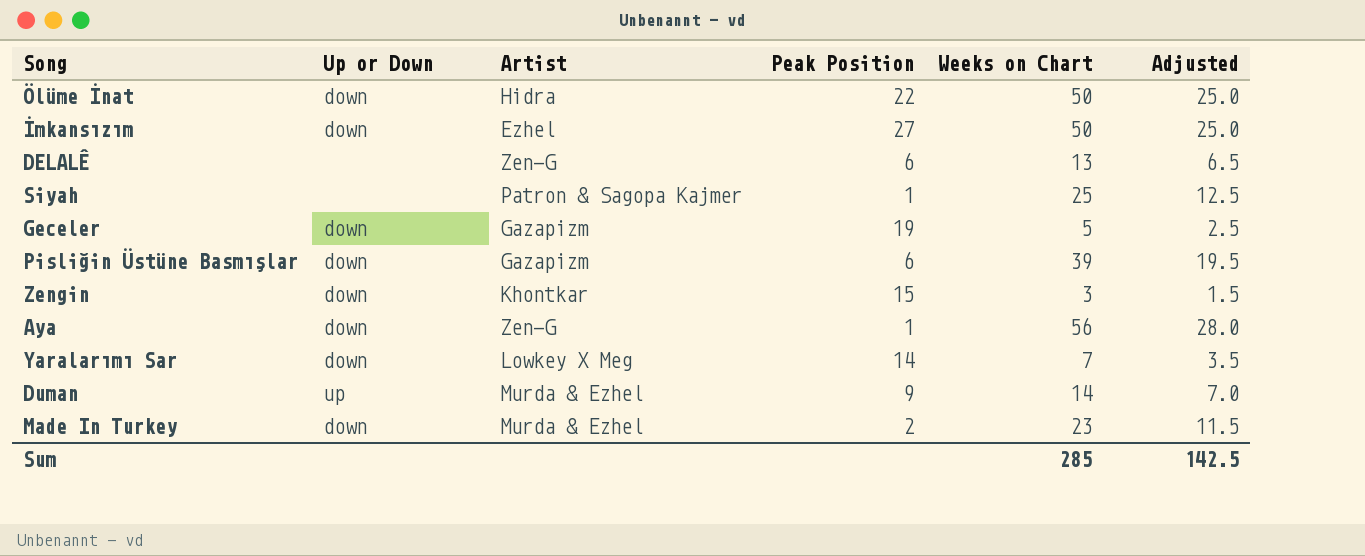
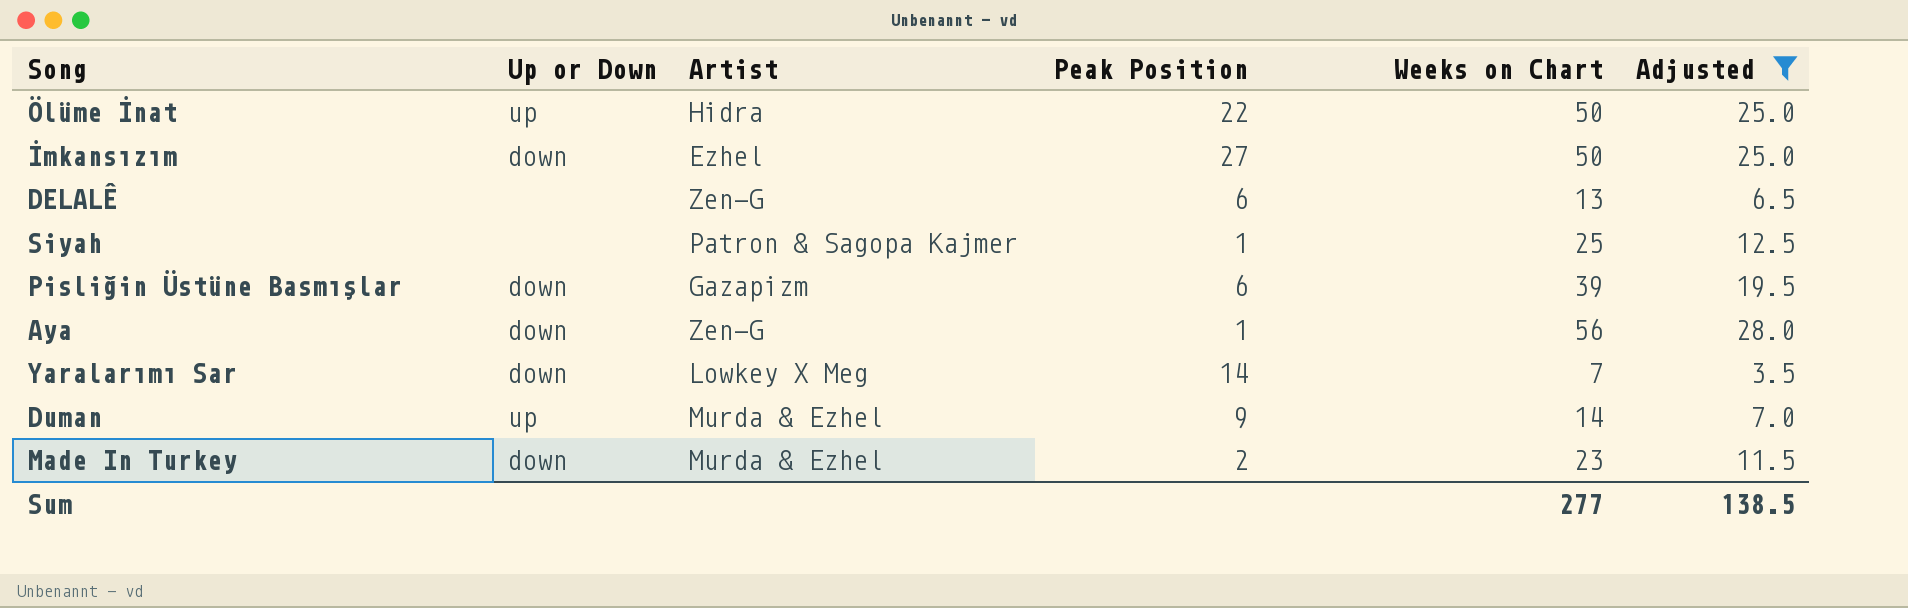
filter: none -> Adjusted >= 3.5
Ölüme İnat | Up or Down: down -> up
Sum | Weeks on Chart: 285 -> 277
Sum | Adjusted: 142.5 -> 138.5

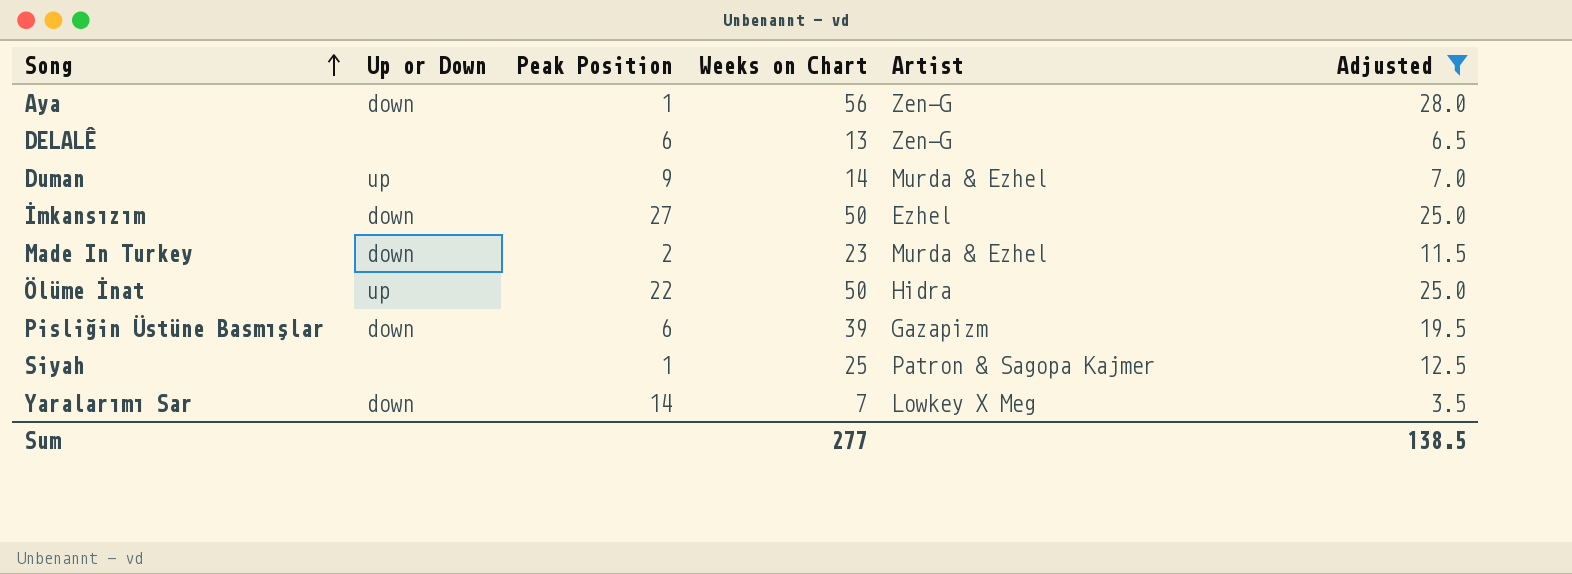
row order: none -> Song ascending
column Artist | position: 3 -> 5

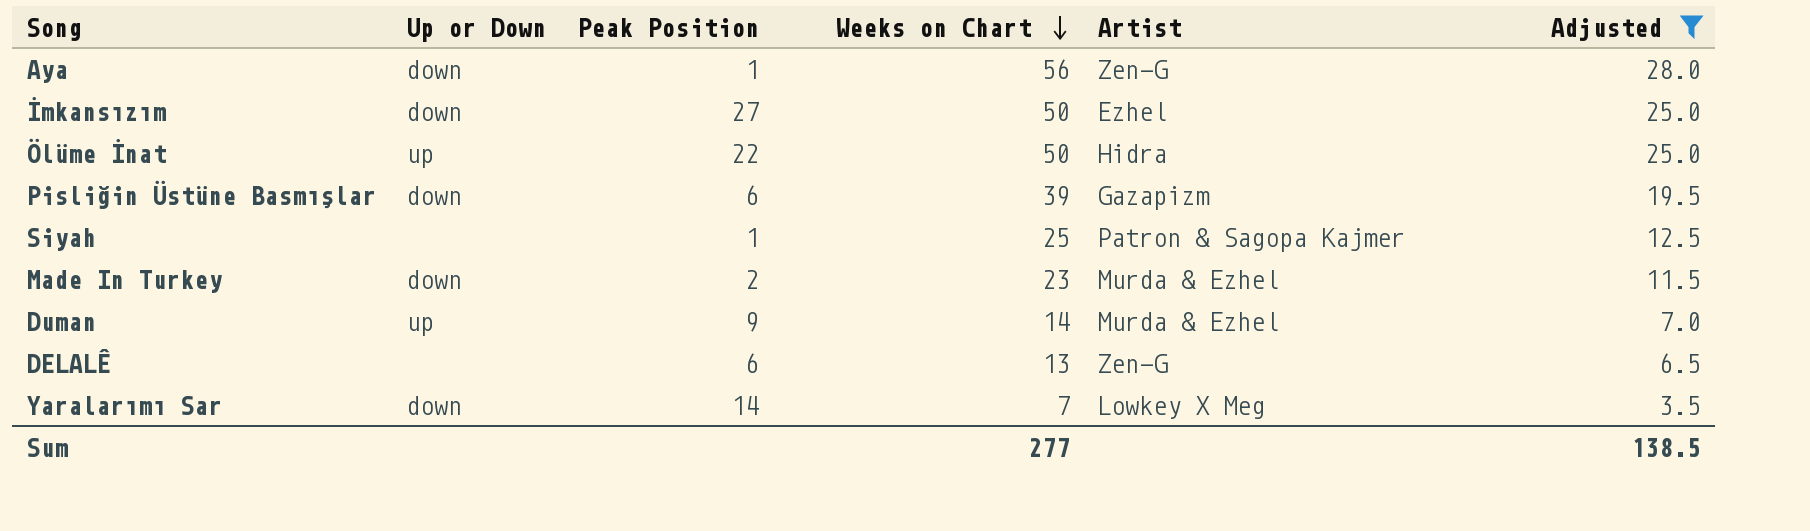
row order: Song ascending -> Weeks on Chart descending

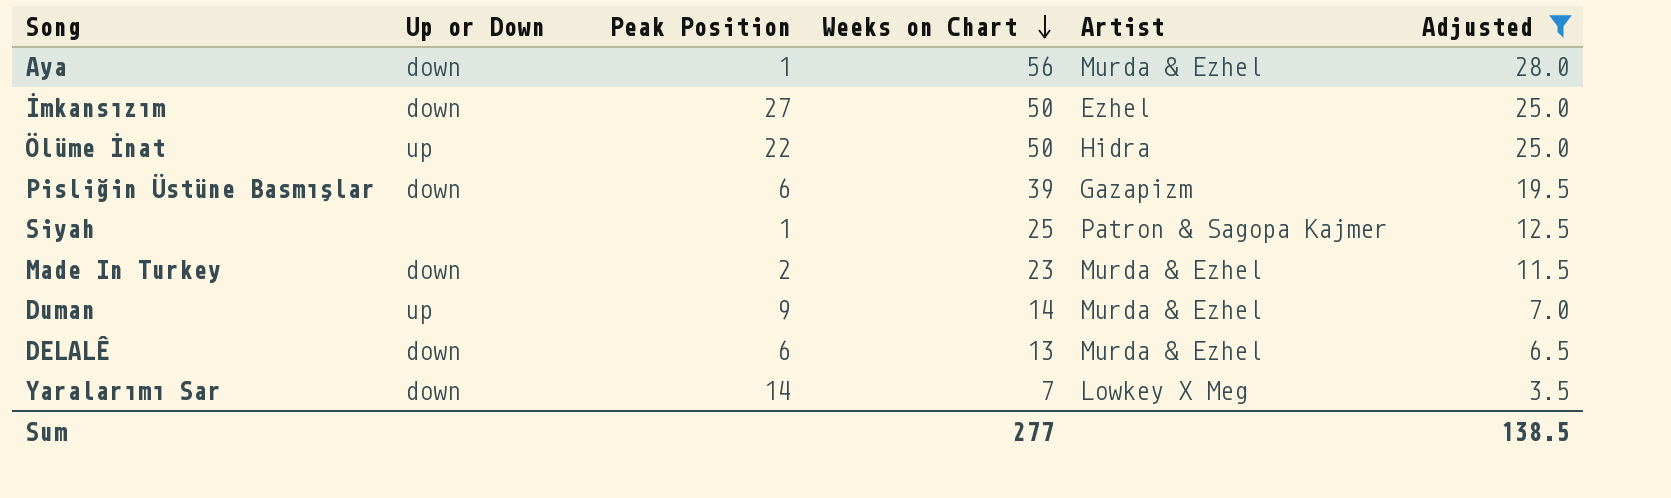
Aya | Artist: Zen-G -> Murda & Ezhel
DELALÊ | Up or Down: none -> down
DELALÊ | Artist: Zen-G -> Murda & Ezhel

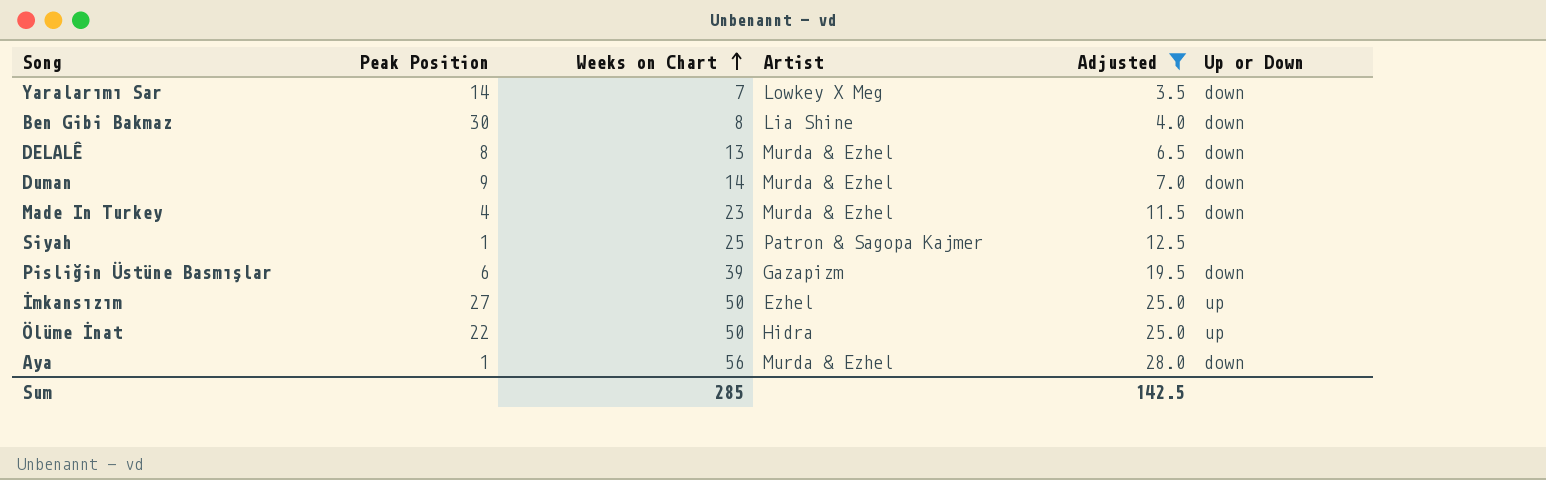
row order: Weeks on Chart descending -> Weeks on Chart ascending
column Up or Down | position: 2 -> 6
row Ben Gibi Bakmaz: none -> 30 | 8 | Lia Shine | 4.0 | down
DELALÊ | Peak Position: 6 -> 8
Duman | Up or Down: up -> down
Made In Turkey | Peak Position: 2 -> 4
İmkansızım | Up or Down: down -> up
Sum | Weeks on Chart: 277 -> 285
Sum | Adjusted: 138.5 -> 142.5

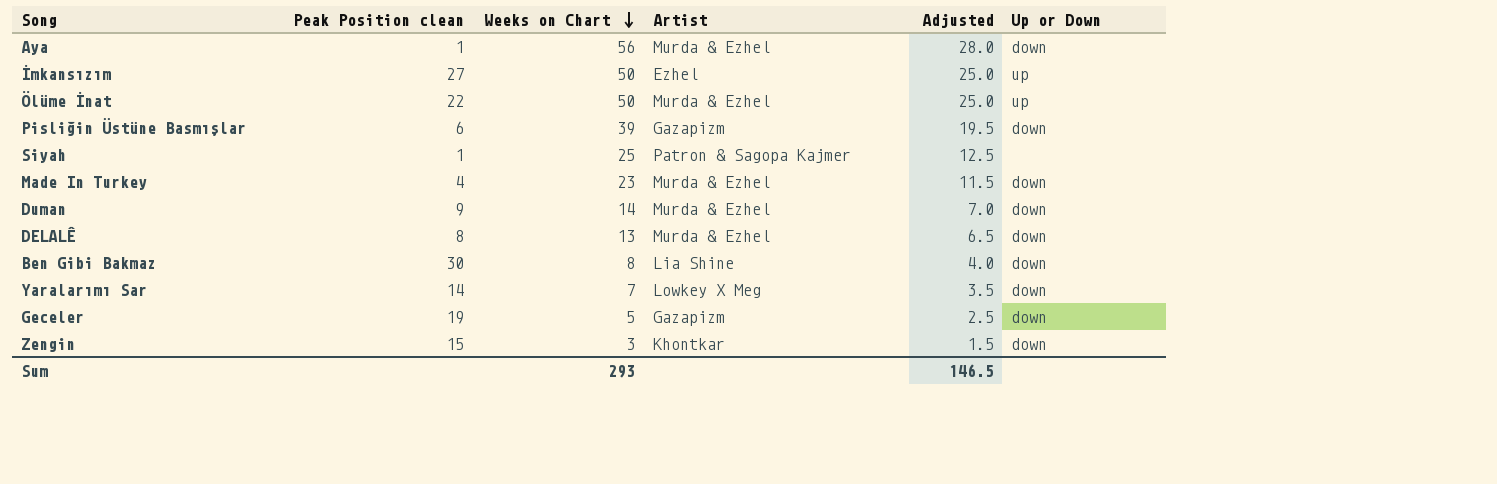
filter: Adjusted >= 3.5 -> none
row order: Weeks on Chart ascending -> Weeks on Chart descending
column name: Peak Position -> Peak Position clean
Ölüme İnat | Artist: Hidra -> Murda & Ezhel
Sum | Weeks on Chart: 285 -> 293
Sum | Adjusted: 142.5 -> 146.5

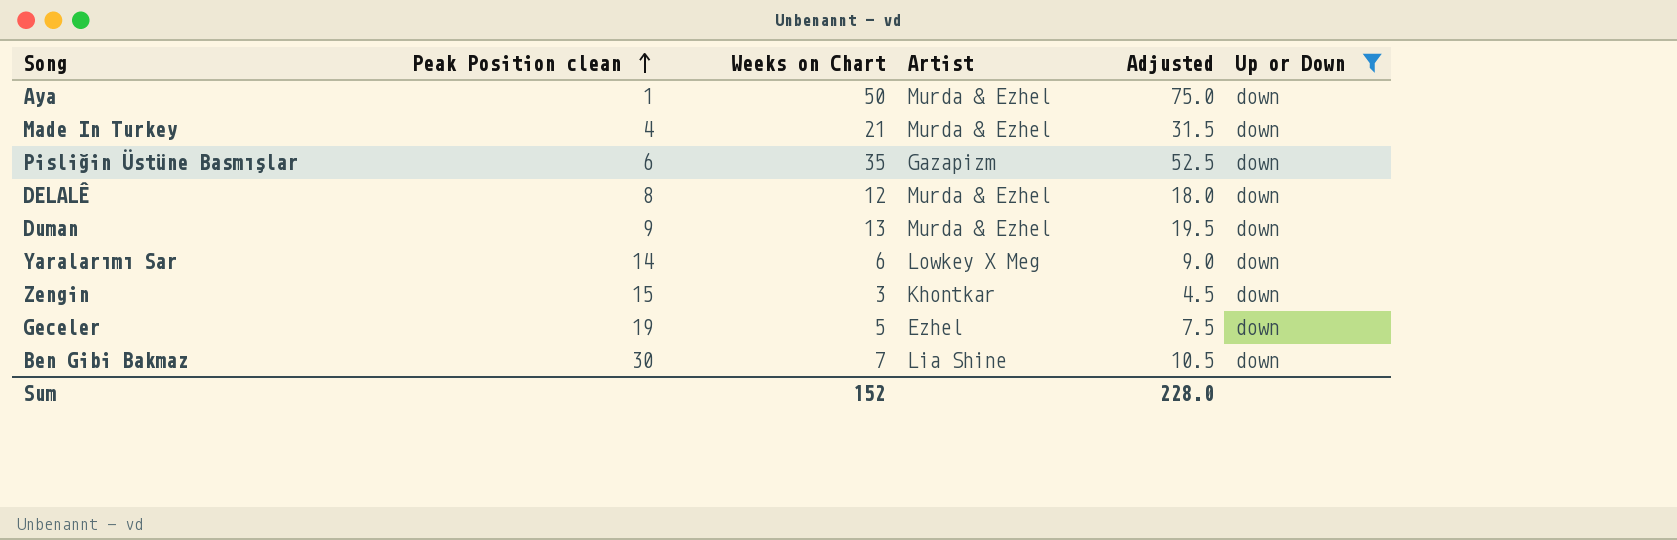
filter: none -> Up or Down = down
row order: Weeks on Chart descending -> Peak Position clean ascending
column Adjusted | formula: [Weeks on Chart] * 0.5 -> [Weeks on Chart] * 1.5
Aya | Weeks on Chart: 56 -> 50
Made In Turkey | Weeks on Chart: 23 -> 21
Pisliğin Üstüne Basmışlar | Weeks on Chart: 39 -> 35
DELALÊ | Weeks on Chart: 13 -> 12
Duman | Weeks on Chart: 14 -> 13
Yaralarımı Sar | Weeks on Chart: 7 -> 6
Geceler | Artist: Gazapizm -> Ezhel
Ben Gibi Bakmaz | Weeks on Chart: 8 -> 7
Sum | Weeks on Chart: 293 -> 152
Sum | Adjusted: 146.5 -> 228.0

